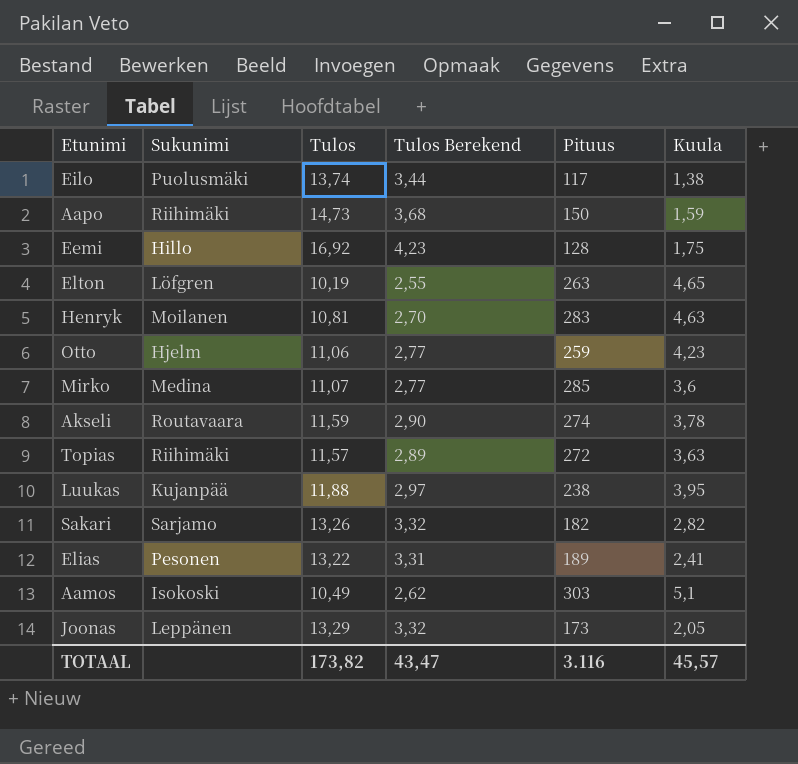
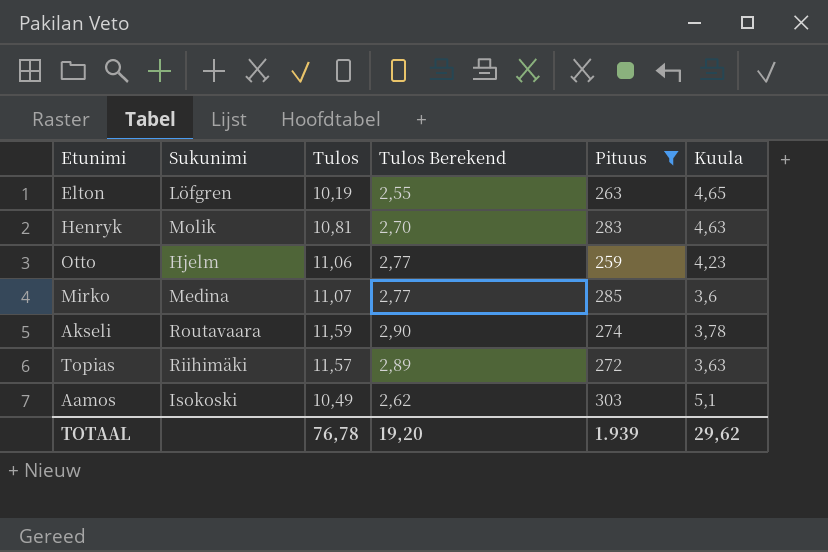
filter: none -> Pituus >= 259
Henryk | Sukunimi: Moilanen -> Molik
TOTAAL | Tulos: 173,82 -> 76,78
TOTAAL | Tulos Berekend: 43,47 -> 19,20
TOTAAL | Pituus: 3.116 -> 1.939
TOTAAL | Kuula: 45,57 -> 29,62

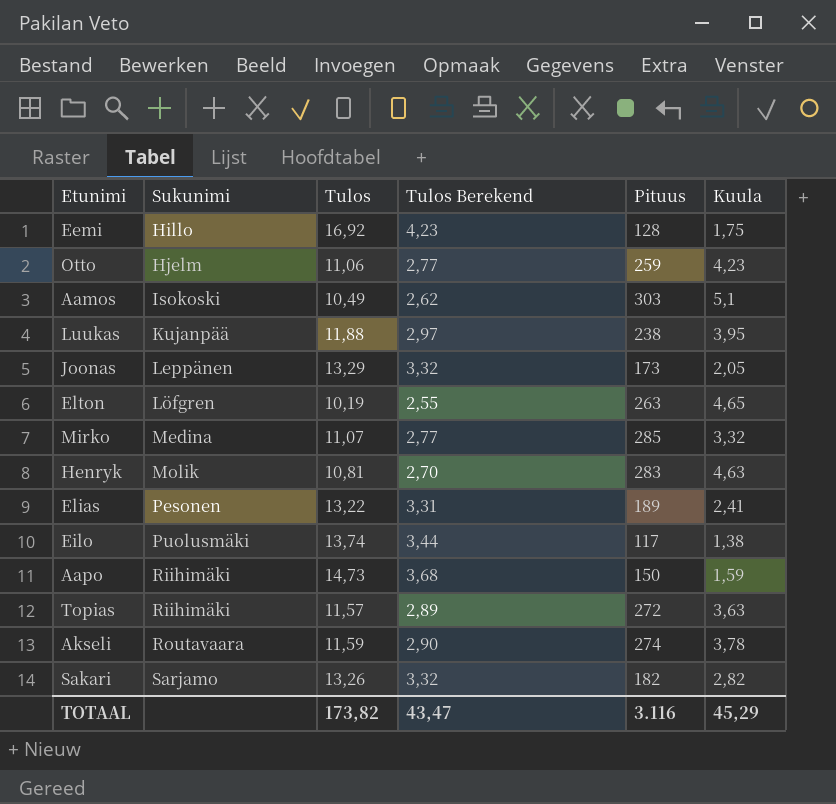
filter: Pituus >= 259 -> none
row order: none -> Sukunimi ascending
Mirko | Kuula: 3,6 -> 3,32
TOTAAL | Tulos: 76,78 -> 173,82
TOTAAL | Tulos Berekend: 19,20 -> 43,47
TOTAAL | Pituus: 1.939 -> 3.116
TOTAAL | Kuula: 29,62 -> 45,29

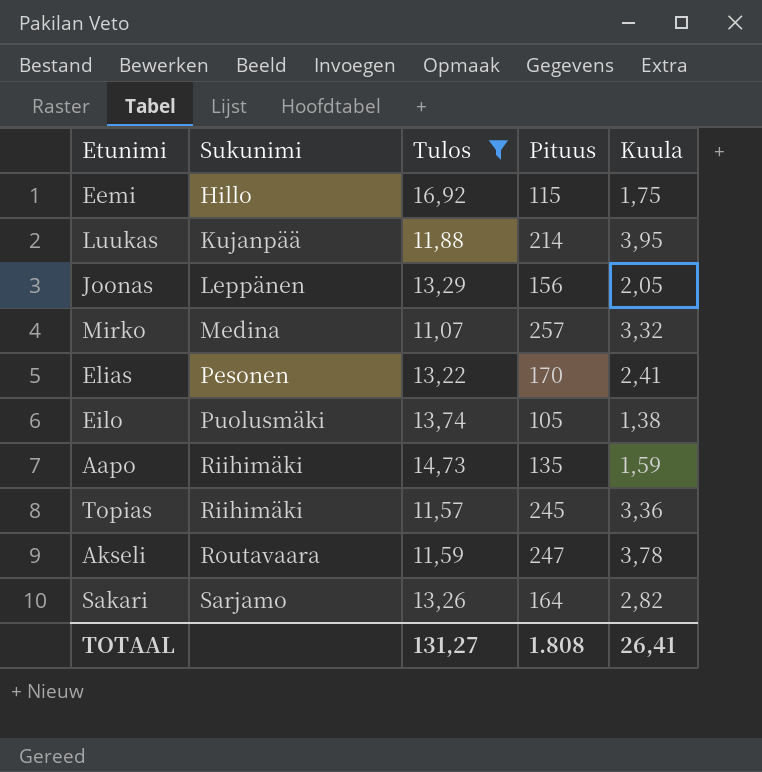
filter: none -> Tulos >= 11,07
column Tulos Berekend | formula: [Tulos] * 0,25 -> none
Eemi | Pituus: 128 -> 115
Luukas | Pituus: 238 -> 214
Joonas | Pituus: 173 -> 156
Mirko | Pituus: 285 -> 257
Elias | Pituus: 189 -> 170
Eilo | Pituus: 117 -> 105
Aapo | Pituus: 150 -> 135
Topias | Pituus: 272 -> 245
Topias | Kuula: 3,63 -> 3,36
Akseli | Pituus: 274 -> 247
Sakari | Pituus: 182 -> 164
TOTAAL | Tulos: 173,82 -> 131,27
TOTAAL | Pituus: 3.116 -> 1.808
TOTAAL | Kuula: 45,29 -> 26,41

